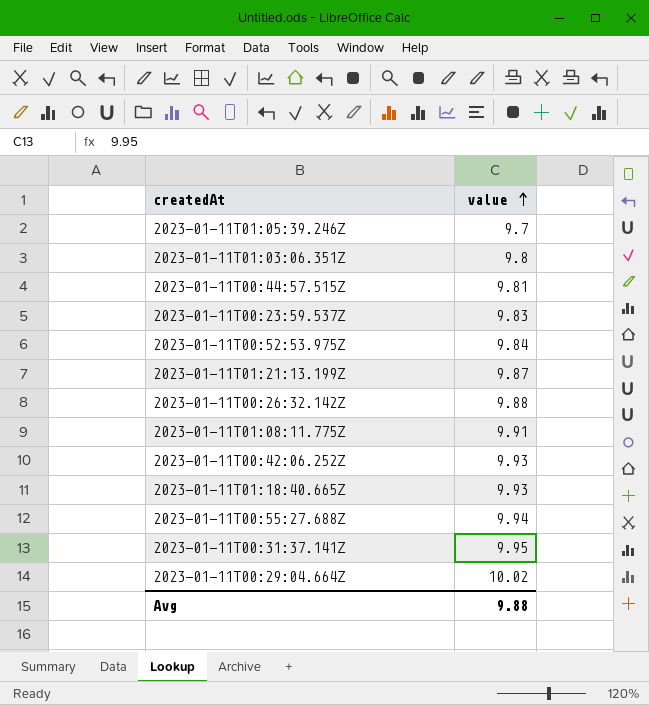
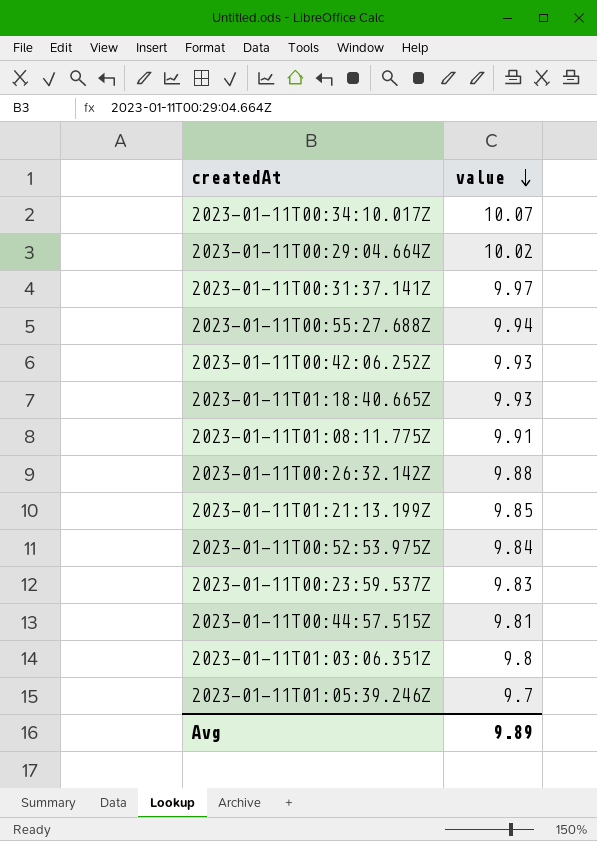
row order: value ascending -> value descending
row 2023-01-11T00:34:10.017Z: none -> 10.07
2023-01-11T00:31:37.141Z | value: 9.95 -> 9.97
2023-01-11T01:21:13.199Z | value: 9.87 -> 9.85
Avg | value: 9.88 -> 9.89

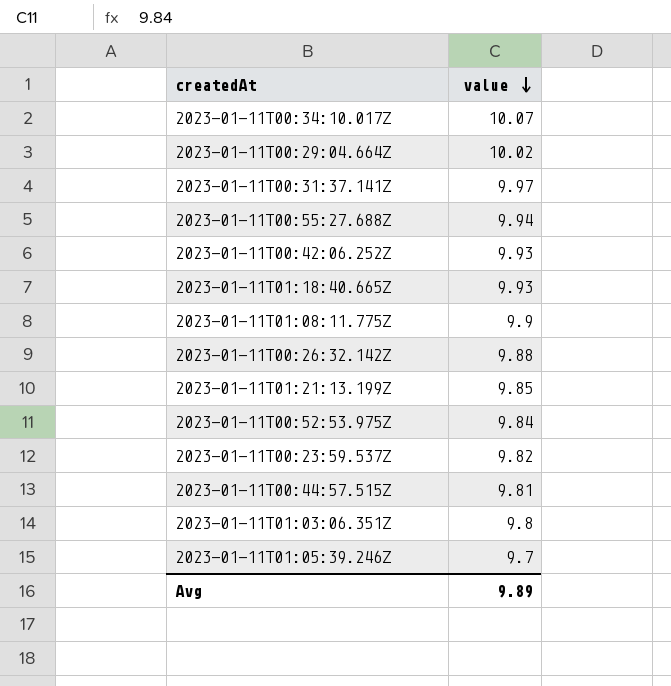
2023-01-11T01:08:11.775Z | value: 9.91 -> 9.9
2023-01-11T00:23:59.537Z | value: 9.83 -> 9.82

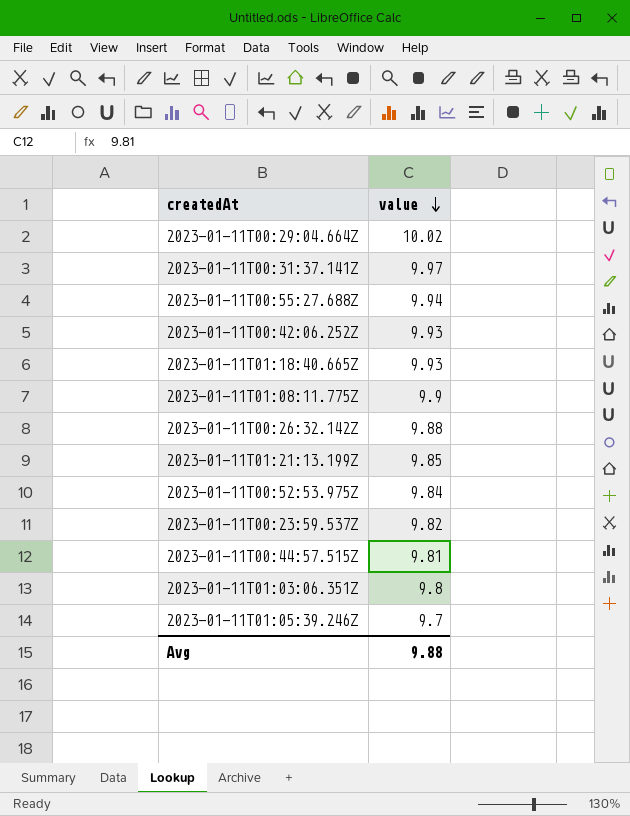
row 2023-01-11T00:34:10.017Z: 10.07 -> none
Avg | value: 9.89 -> 9.88

